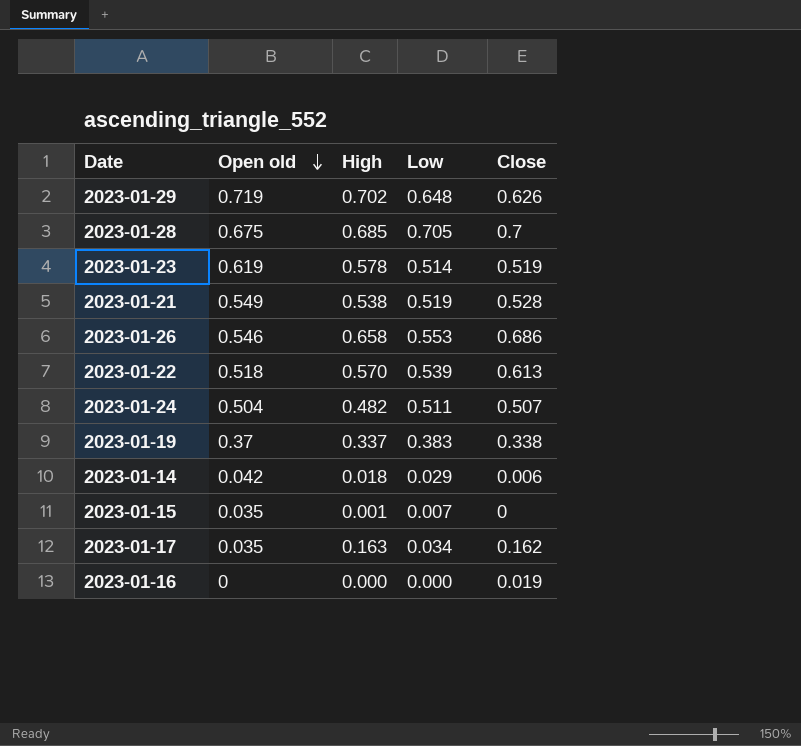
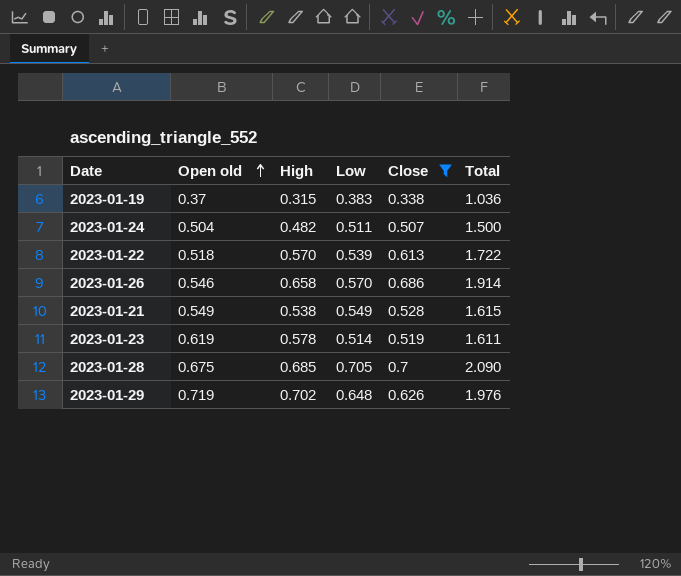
filter: none -> Close >= 0.338
row order: Open old descending -> Open old ascending
column Total | formula: none -> [High] + [Low] + [Close]
2023-01-19 | High: 0.337 -> 0.315
2023-01-26 | Low: 0.553 -> 0.570
2023-01-21 | Low: 0.519 -> 0.549

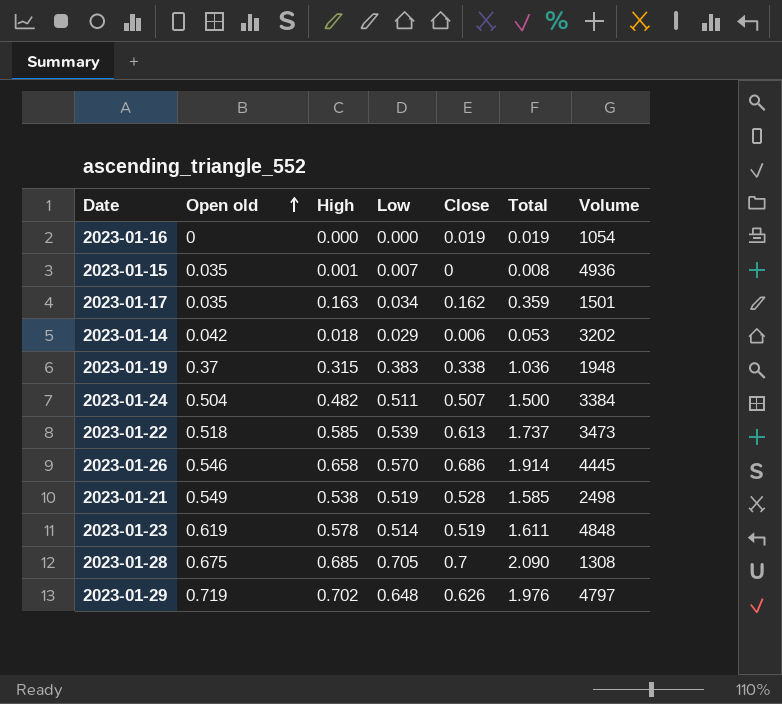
filter: Close >= 0.338 -> none
column Volume | position: none -> 7
2023-01-22 | High: 0.570 -> 0.585
2023-01-22 | Total: 1.722 -> 1.737
2023-01-21 | Low: 0.549 -> 0.519
2023-01-21 | Total: 1.615 -> 1.585

